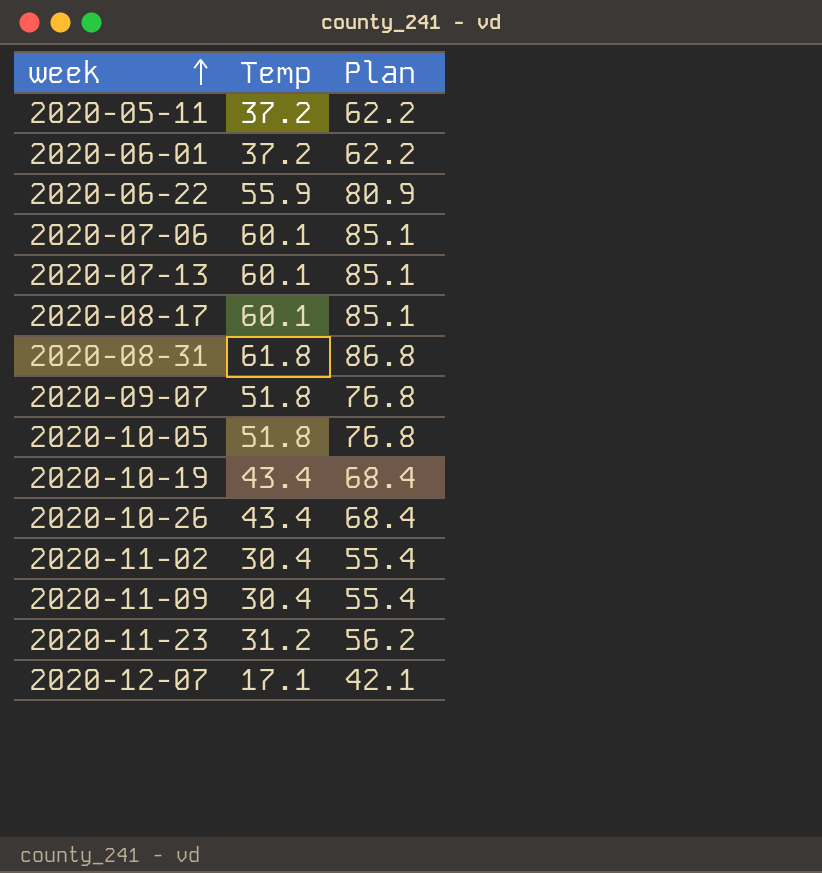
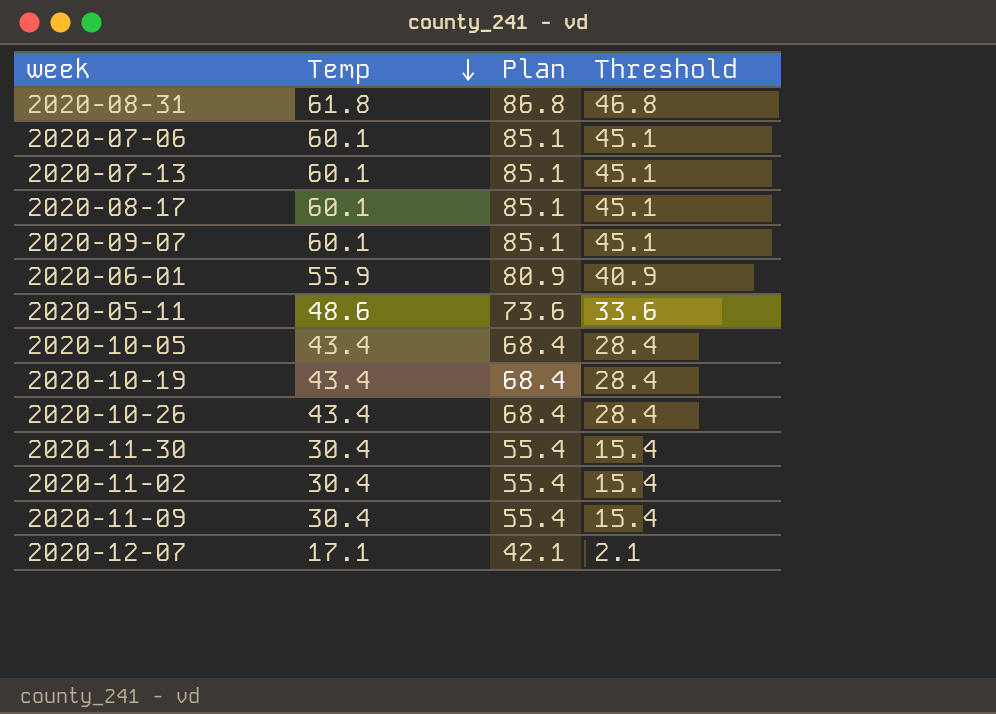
row order: week ascending -> Temp descending
column Threshold | formula: none -> [Temp] - 15
row 2020-06-22: 55.9 | 80.9 -> none
row 2020-11-23: 31.2 | 56.2 -> none
2020-09-07 | Temp: 51.8 -> 60.1
2020-09-07 | Plan: 76.8 -> 85.1
2020-06-01 | Temp: 37.2 -> 55.9
2020-06-01 | Plan: 62.2 -> 80.9
2020-05-11 | Temp: 37.2 -> 48.6
2020-05-11 | Plan: 62.2 -> 73.6
2020-10-05 | Temp: 51.8 -> 43.4
2020-10-05 | Plan: 76.8 -> 68.4
row 2020-11-30: none -> 30.4 | 55.4 | 15.4

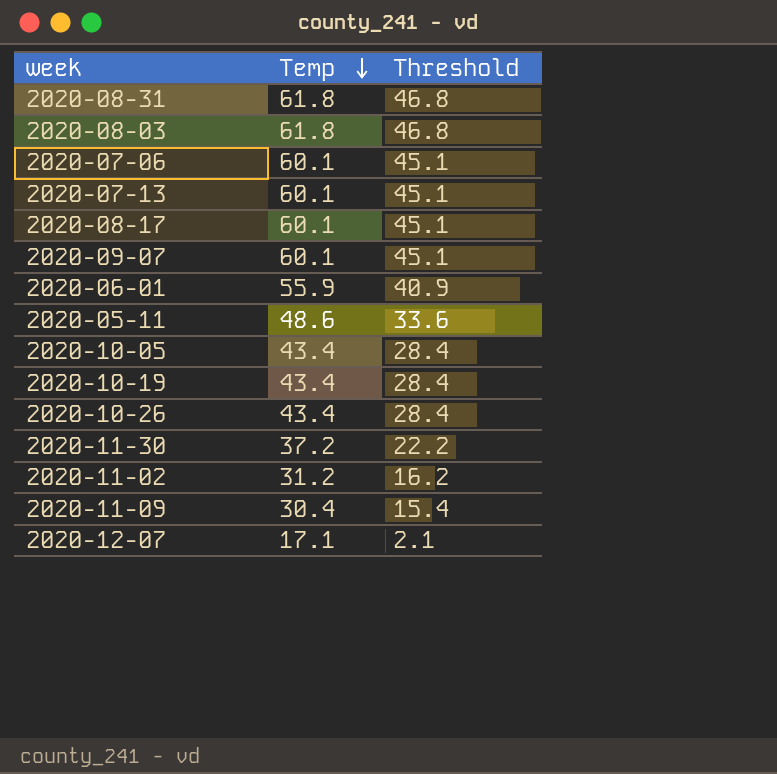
column Plan | formula: [Temp] + 25 -> none
row 2020-08-03: none -> 61.8 | 46.8
2020-11-30 | Temp: 30.4 -> 37.2
2020-11-30 | Threshold: 15.4 -> 22.2
2020-11-02 | Temp: 30.4 -> 31.2
2020-11-02 | Threshold: 15.4 -> 16.2

